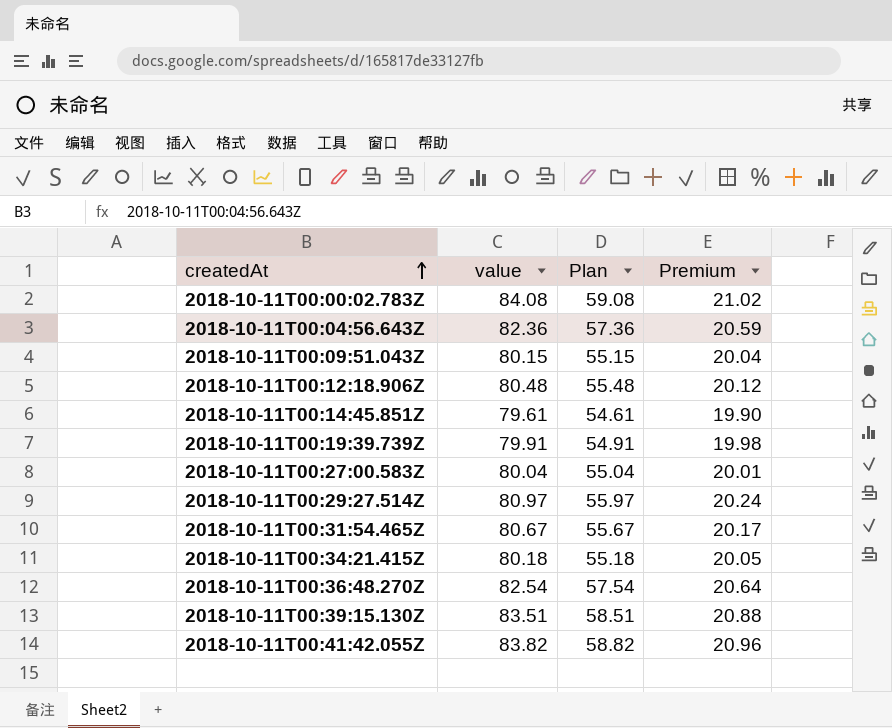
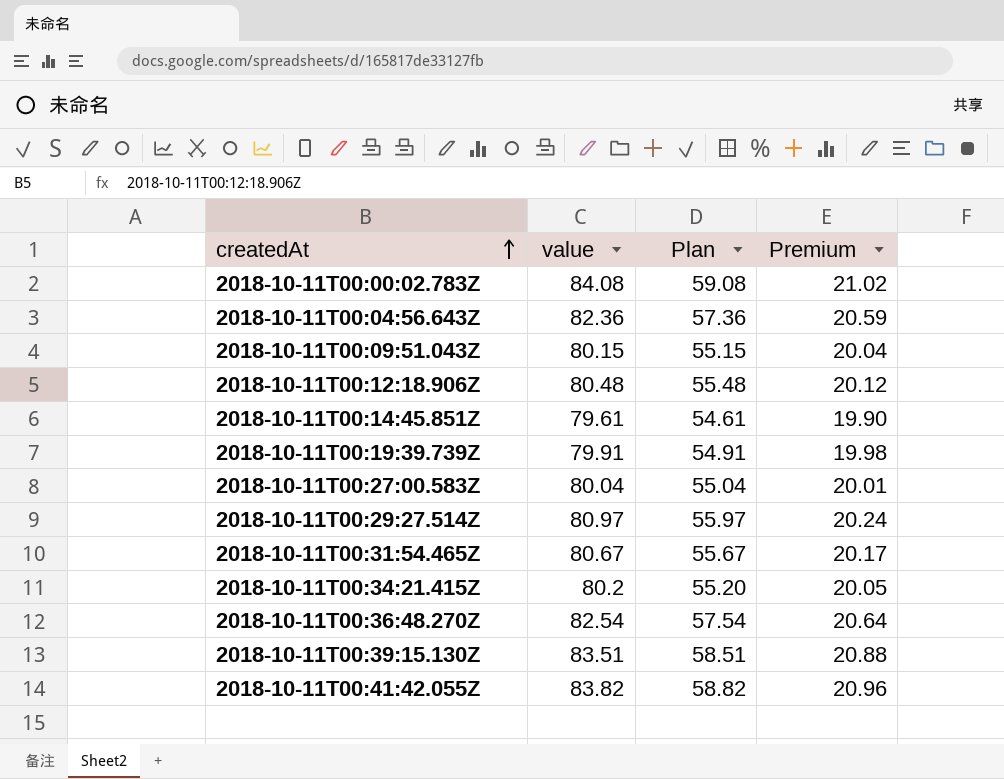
2018-10-11T00:34:21.415Z | value: 80.18 -> 80.2
2018-10-11T00:34:21.415Z | Plan: 55.18 -> 55.20

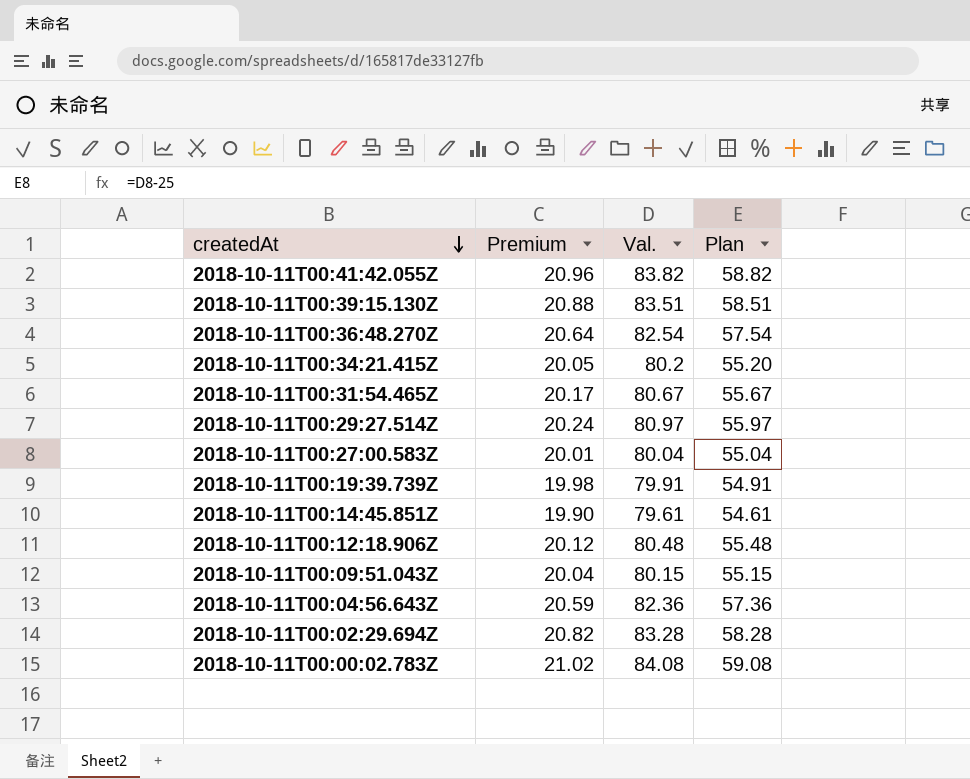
row order: createdAt ascending -> createdAt descending
column Premium | position: 4 -> 2
column name: value -> Val.
row 2018-10-11T00:02:29.694Z: none -> 20.82 | 83.28 | 58.28

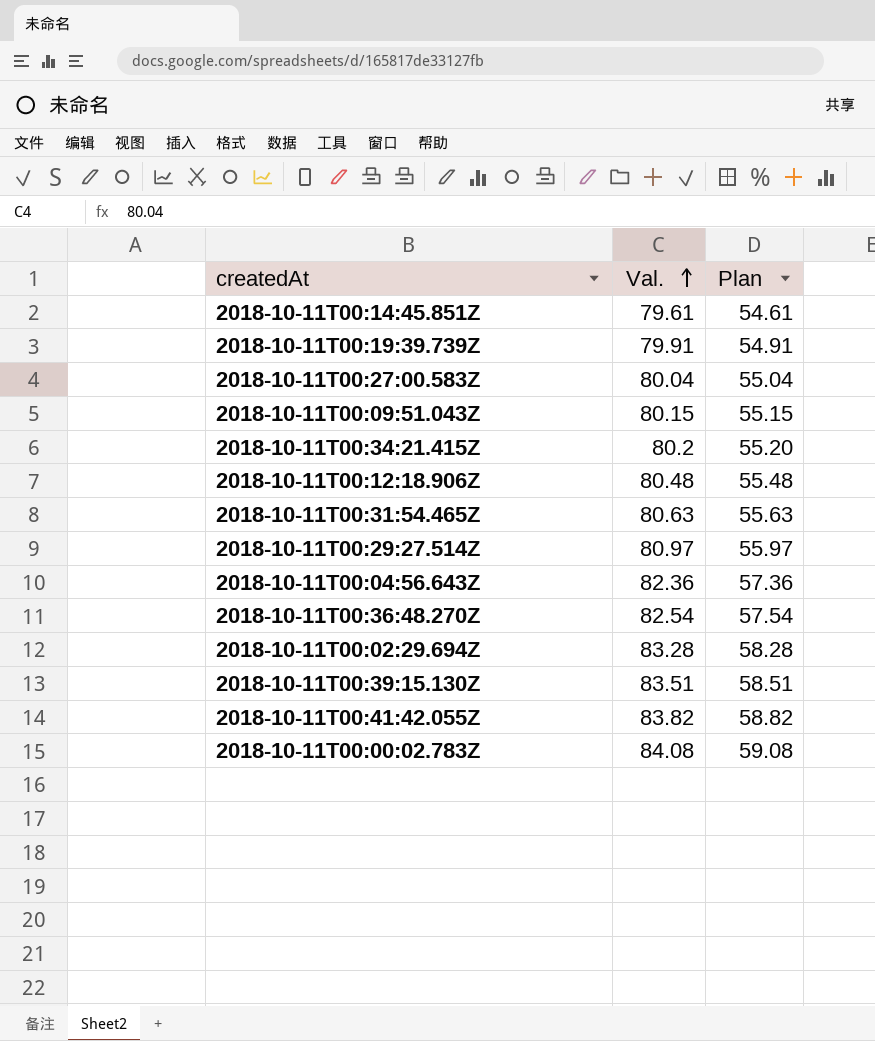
row order: createdAt descending -> Val. ascending
column Premium | formula: [Val.] * 0.25 -> none
2018-10-11T00:31:54.465Z | Val.: 80.67 -> 80.63
2018-10-11T00:31:54.465Z | Plan: 55.67 -> 55.63

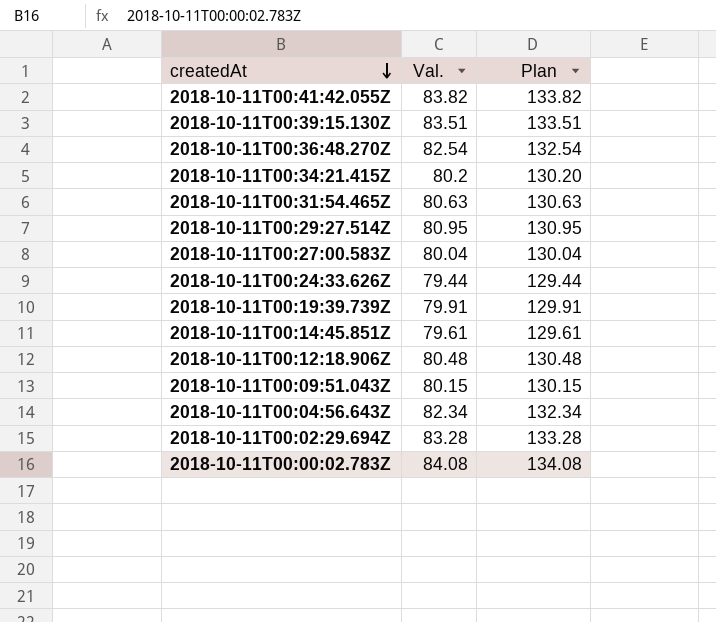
row order: Val. ascending -> createdAt descending
column Plan | formula: [Val.] - 25 -> [Val.] + 50
2018-10-11T00:29:27.514Z | Val.: 80.97 -> 80.95
row 2018-10-11T00:24:33.626Z: none -> 79.44 | 129.44
2018-10-11T00:04:56.643Z | Val.: 82.36 -> 82.34

